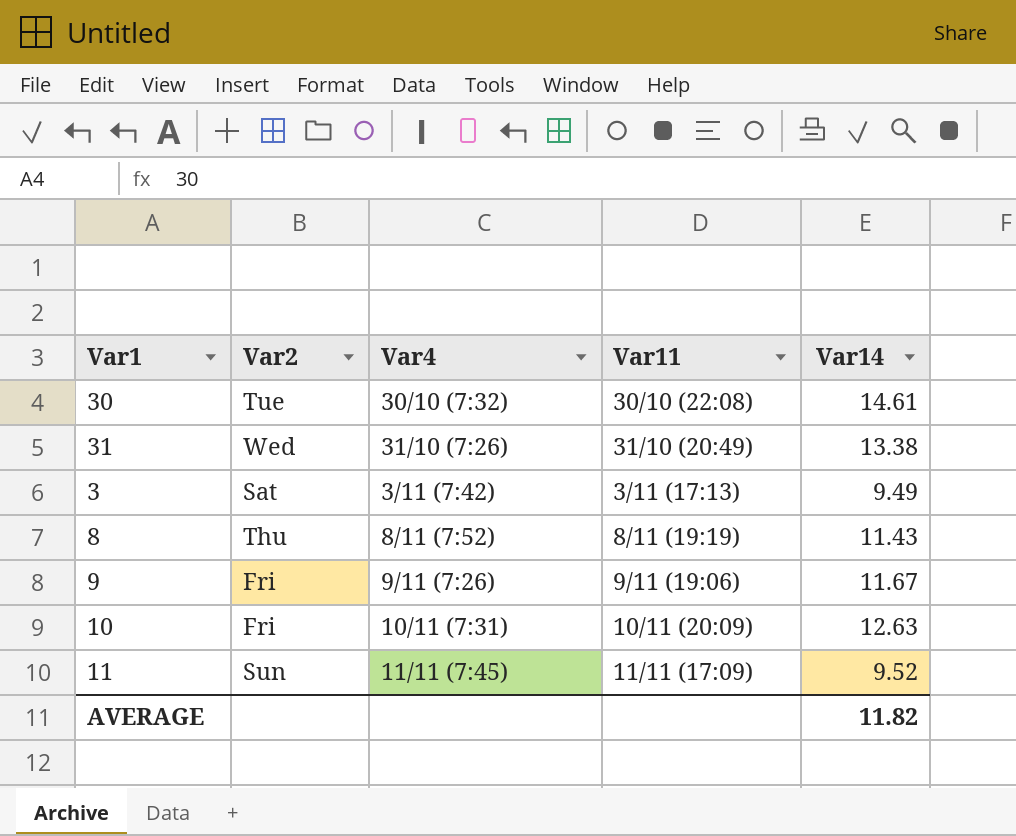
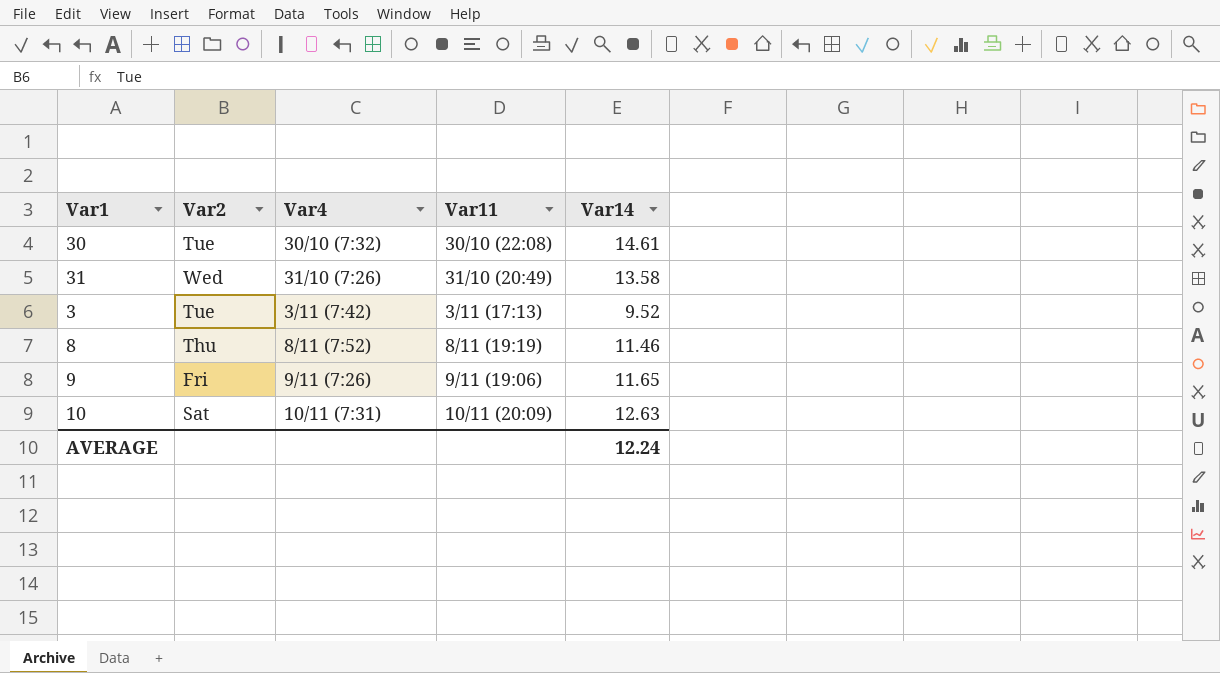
row 11: Sun | 11/11 (7:45) | 11/11 (17:09) | 9.52 -> none
31 | Var14: 13.38 -> 13.58
3 | Var2: Sat -> Tue
3 | Var14: 9.49 -> 9.52
8 | Var14: 11.43 -> 11.46
9 | Var14: 11.67 -> 11.65
10 | Var2: Fri -> Sat
AVERAGE | Var14: 11.82 -> 12.24

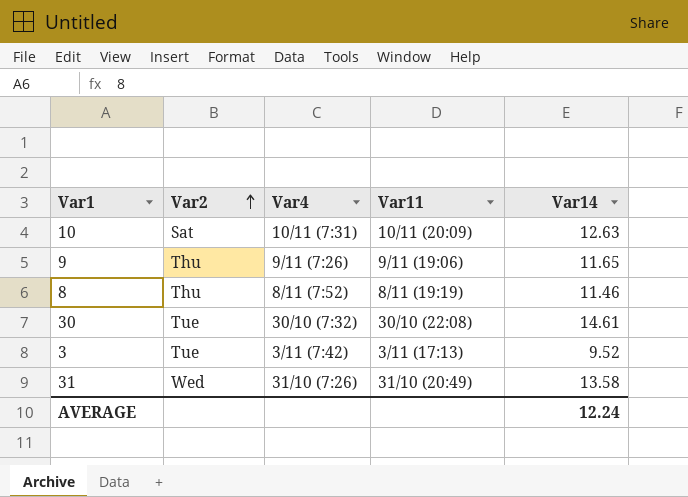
row order: none -> Var2 ascending
9 | Var2: Fri -> Thu

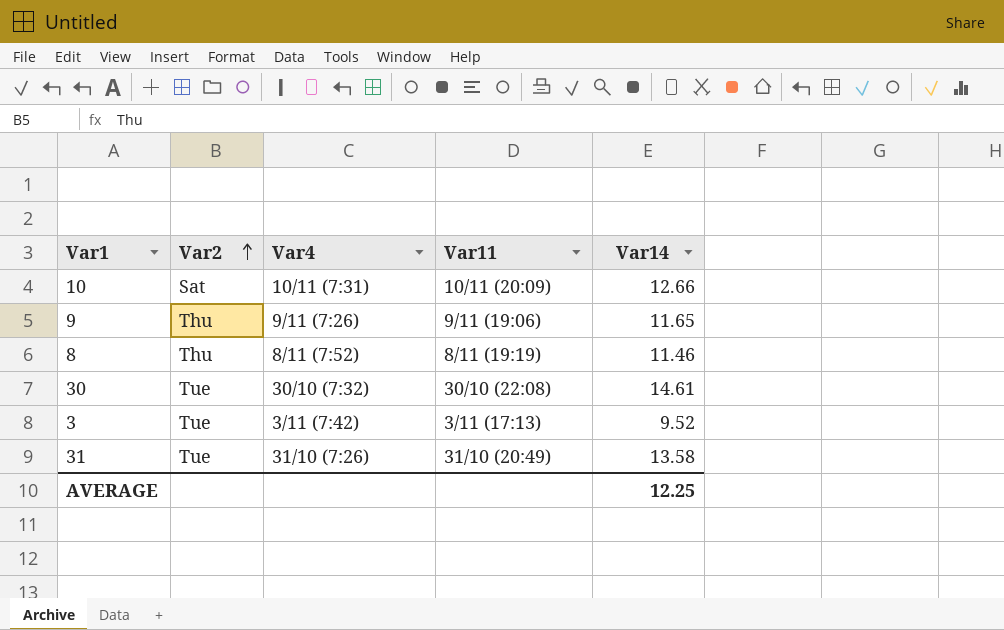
10 | Var14: 12.63 -> 12.66
31 | Var2: Wed -> Tue
AVERAGE | Var14: 12.24 -> 12.25

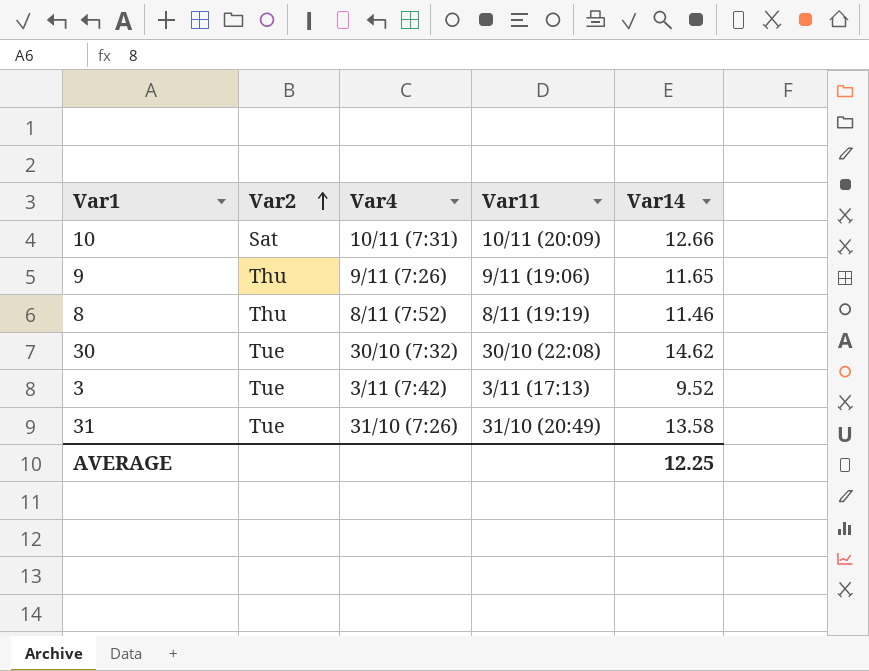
30 | Var14: 14.61 -> 14.62

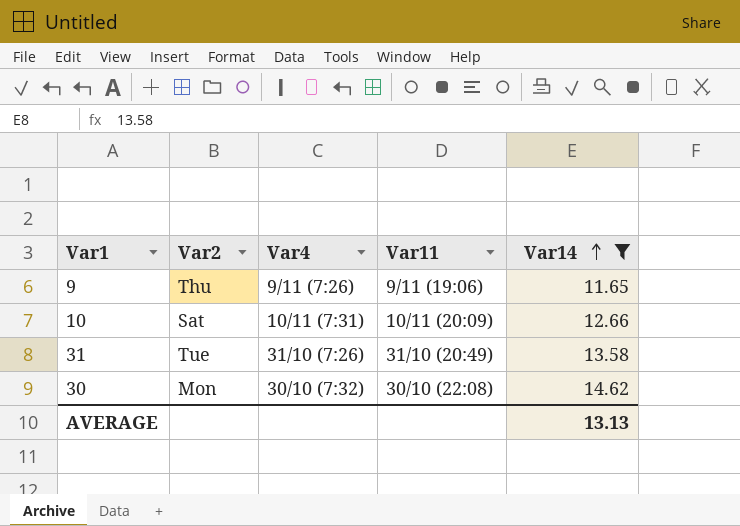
filter: none -> Var14 >= 11.65
row order: Var2 ascending -> Var14 ascending
30 | Var2: Tue -> Mon
AVERAGE | Var14: 12.25 -> 13.13

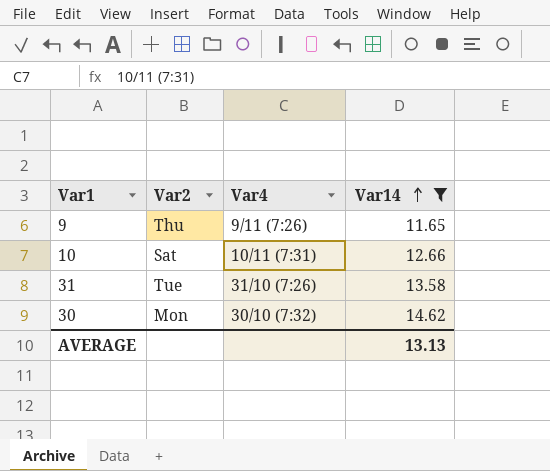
column Var11 | position: 4 -> none

